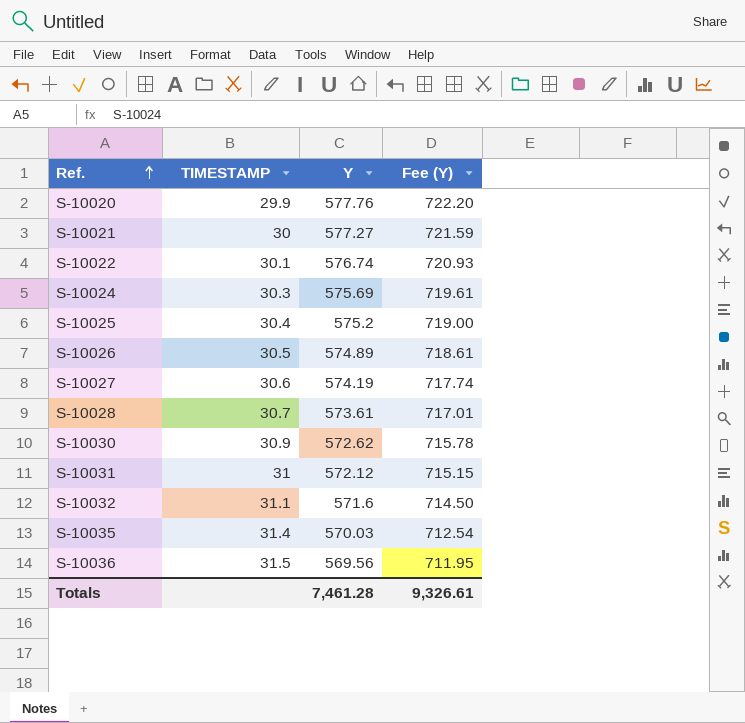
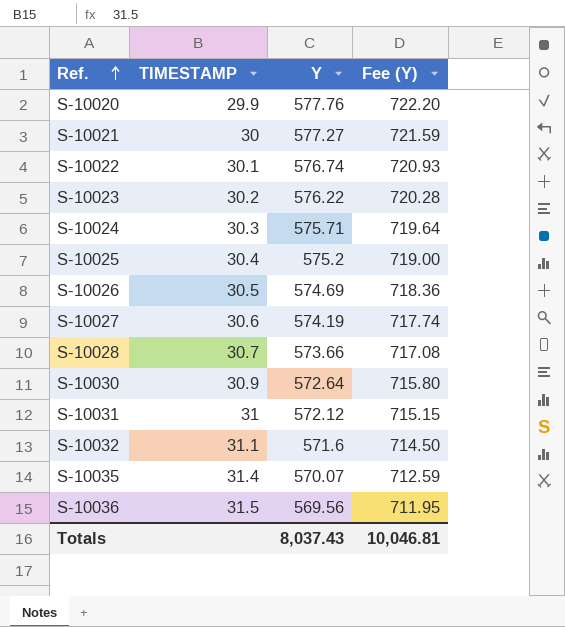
row S-10023: none -> 30.2 | 576.22 | 720.28
S-10024 | Y: 575.69 -> 575.71
S-10024 | Fee (Y): 719.61 -> 719.64
S-10026 | Y: 574.89 -> 574.69
S-10026 | Fee (Y): 718.61 -> 718.36
S-10028 | Y: 573.61 -> 573.66
S-10028 | Fee (Y): 717.01 -> 717.08
S-10030 | Y: 572.62 -> 572.64
S-10030 | Fee (Y): 715.78 -> 715.80
S-10035 | Y: 570.03 -> 570.07
S-10035 | Fee (Y): 712.54 -> 712.59
Totals | Y: 7,461.28 -> 8,037.43
Totals | Fee (Y): 9,326.61 -> 10,046.81

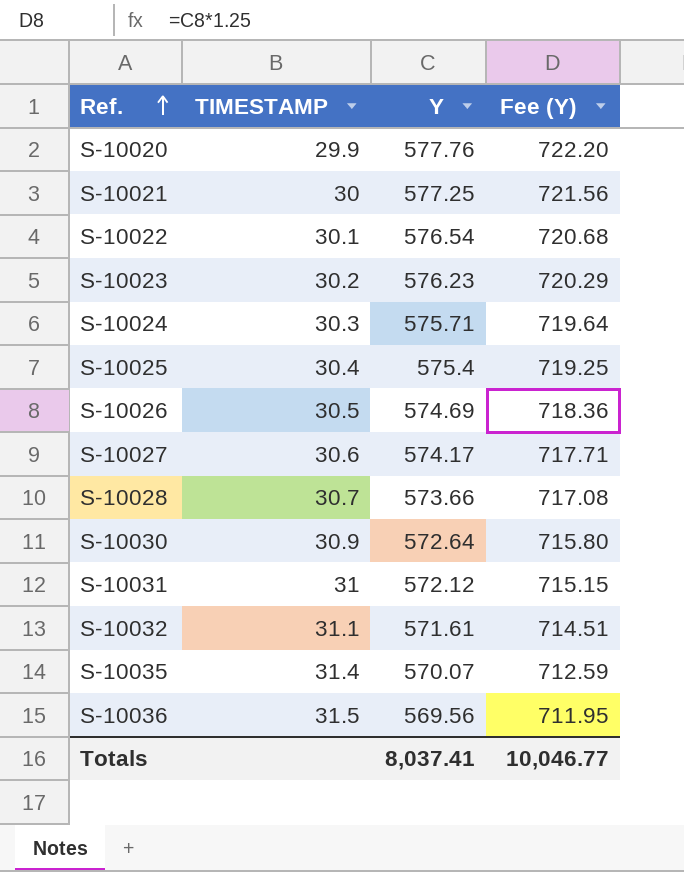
S-10021 | Y: 577.27 -> 577.25
S-10021 | Fee (Y): 721.59 -> 721.56
S-10022 | Y: 576.74 -> 576.54
S-10022 | Fee (Y): 720.93 -> 720.68
S-10023 | Y: 576.22 -> 576.23
S-10023 | Fee (Y): 720.28 -> 720.29
S-10025 | Y: 575.2 -> 575.4
S-10025 | Fee (Y): 719.00 -> 719.25
S-10027 | Y: 574.19 -> 574.17
S-10027 | Fee (Y): 717.74 -> 717.71
S-10032 | Y: 571.6 -> 571.61
S-10032 | Fee (Y): 714.50 -> 714.51
Totals | Y: 8,037.43 -> 8,037.41
Totals | Fee (Y): 10,046.81 -> 10,046.77

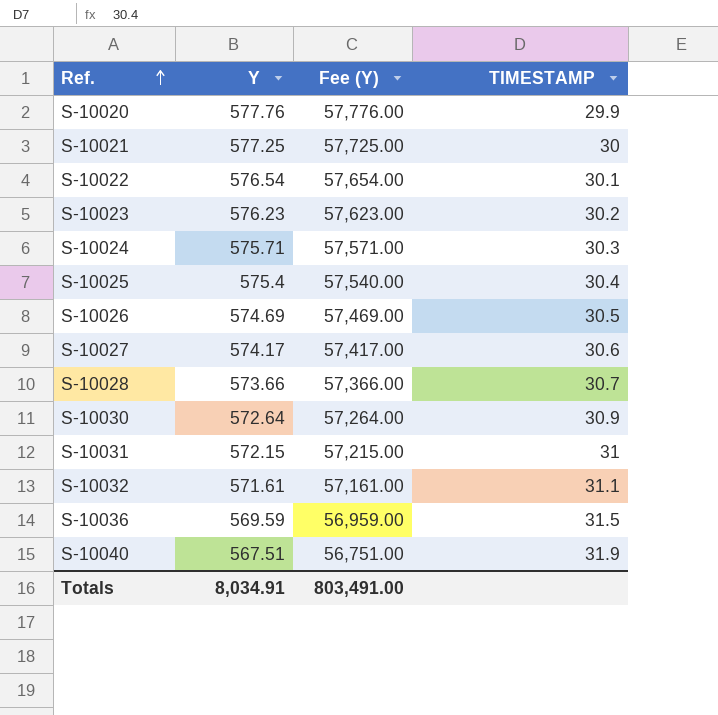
column Fee (Y) | formula: [Y] * 1.25 -> [Y] * 100
column TIMESTAMP | position: 2 -> 4
row S-10035: 31.4 | 570.07 | 712.59 -> none
S-10031 | Y: 572.12 -> 572.15
S-10036 | Y: 569.56 -> 569.59
row S-10040: none -> 567.51 | 56,751.00 | 31.9
Totals | Y: 8,037.41 -> 8,034.91
Totals | Fee (Y): 10,046.77 -> 803,491.00

